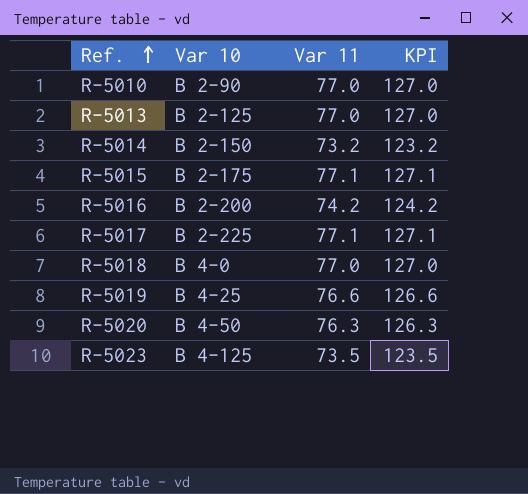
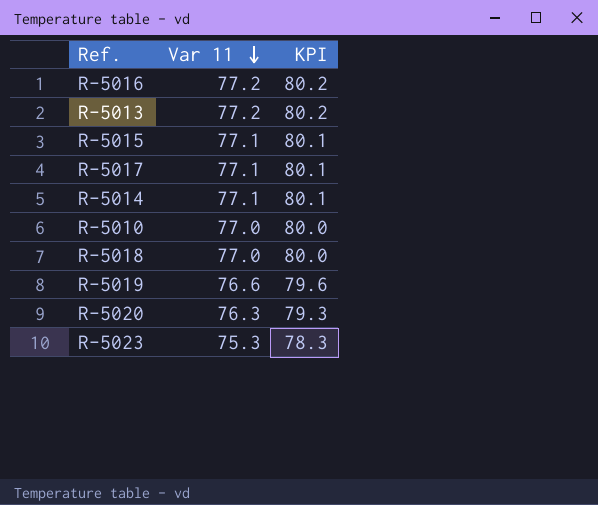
row order: Ref. ascending -> Var 11 descending
column Var 10 | position: 2 -> none
column KPI | formula: [Var 11] + 50 -> [Var 11] + 3
R-5016 | Var 11: 74.2 -> 77.2
R-5013 | Var 11: 77.0 -> 77.2
R-5014 | Var 11: 73.2 -> 77.1
R-5023 | Var 11: 73.5 -> 75.3

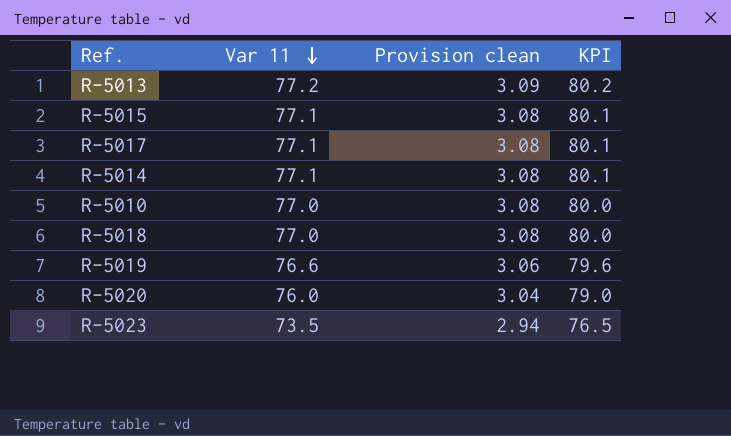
column Provision clean | formula: none -> [Var 11] * 0.04
row R-5016: 77.2 | 80.2 -> none
R-5020 | Var 11: 76.3 -> 76.0
R-5020 | KPI: 79.3 -> 79.0
R-5023 | Var 11: 75.3 -> 73.5
R-5023 | KPI: 78.3 -> 76.5

